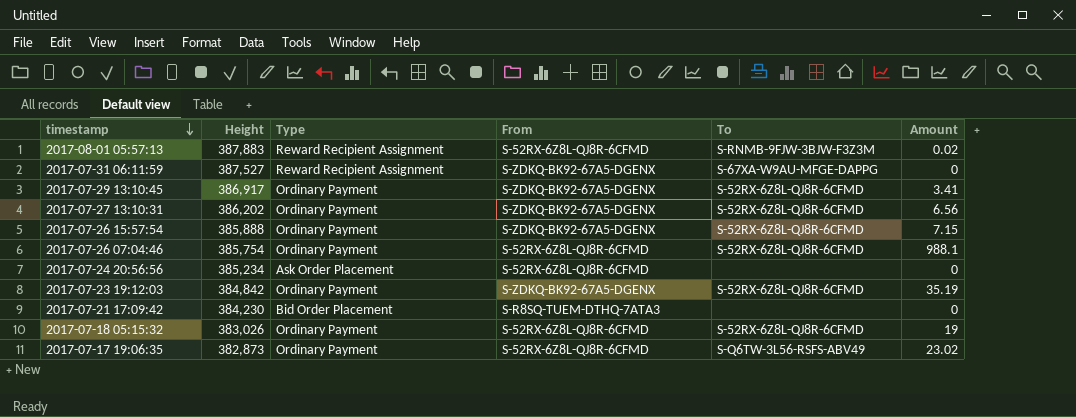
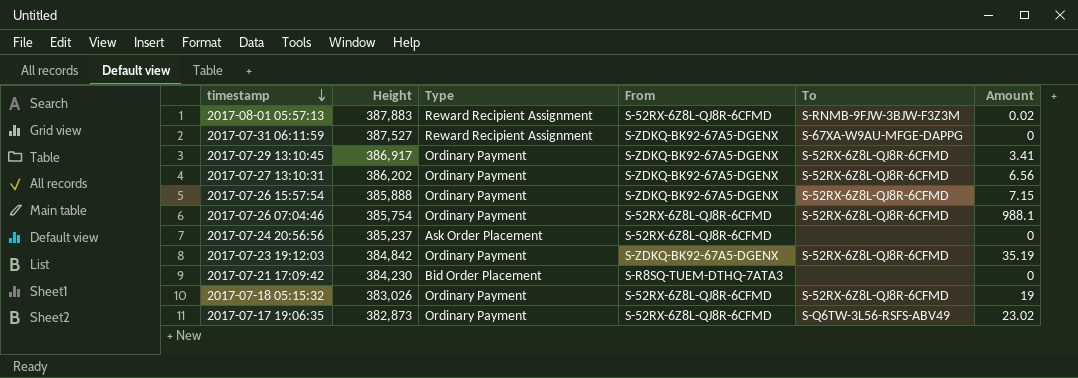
2017-07-24 20:56:56 | Height: 385,234 -> 385,237

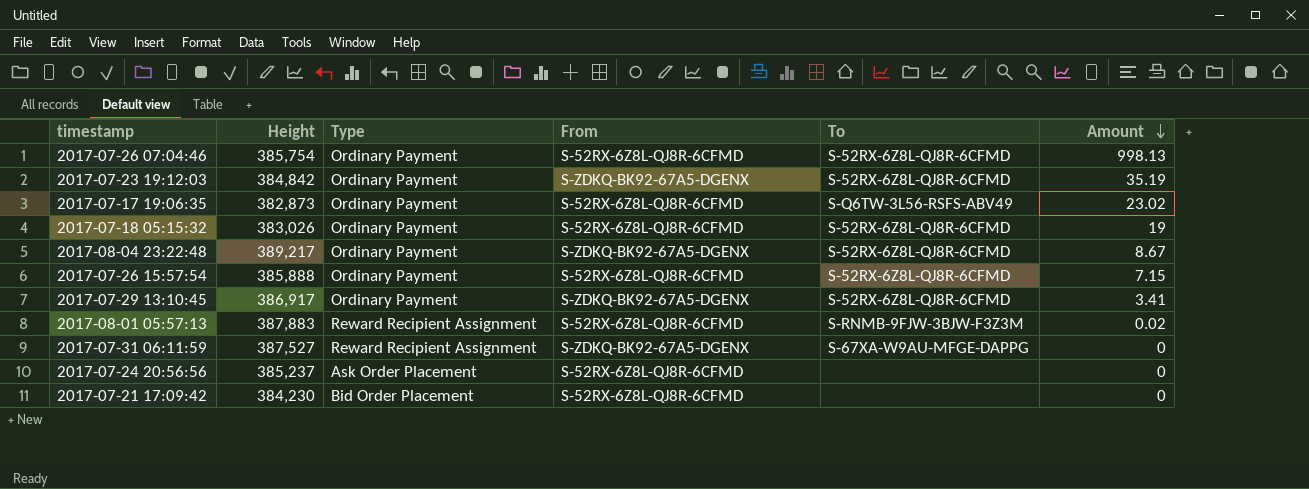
row order: timestamp descending -> Amount descending
row 2017-07-27 13:10:31: 386,202 | Ordinary Payment | S-ZDKQ-BK92-67A5-DGENX | S-52RX-6Z8L-QJ8R-6CFMD | 6.56 -> none
2017-07-26 07:04:46 | Amount: 988.1 -> 998.13
row 2017-08-04 23:22:48: none -> 389,217 | Ordinary Payment | S-ZDKQ-BK92-67A5-DGENX | S-52RX-6Z8L-QJ8R-6CFMD | 8.67
2017-07-26 15:57:54 | From: S-ZDKQ-BK92-67A5-DGENX -> S-52RX-6Z8L-QJ8R-6CFMD
2017-07-21 17:09:42 | From: S-R8SQ-TUEM-DTHQ-7ATA3 -> S-52RX-6Z8L-QJ8R-6CFMD

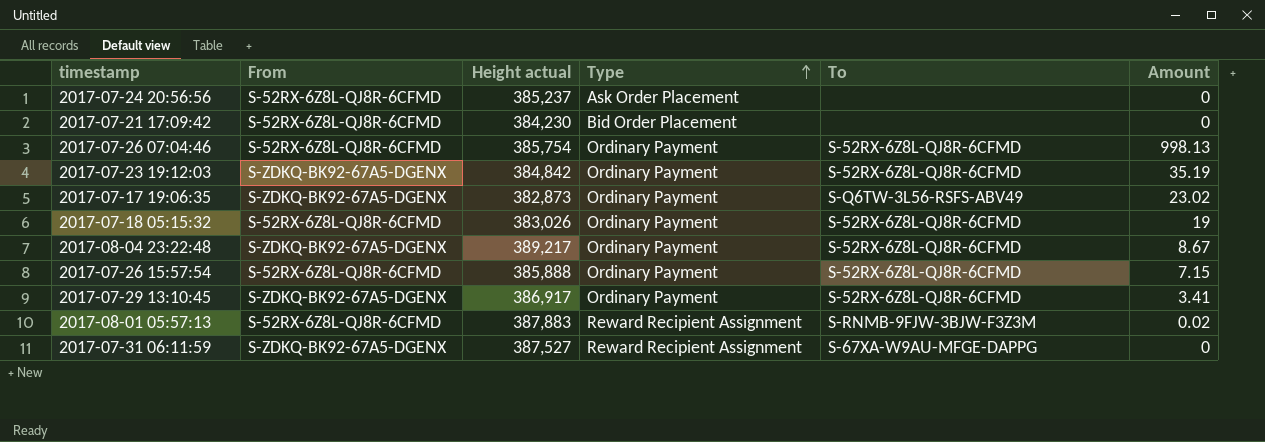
row order: Amount descending -> Type ascending
column From | position: 4 -> 2
column name: Height -> Height actual
2017-07-17 19:06:35 | From: S-52RX-6Z8L-QJ8R-6CFMD -> S-ZDKQ-BK92-67A5-DGENX

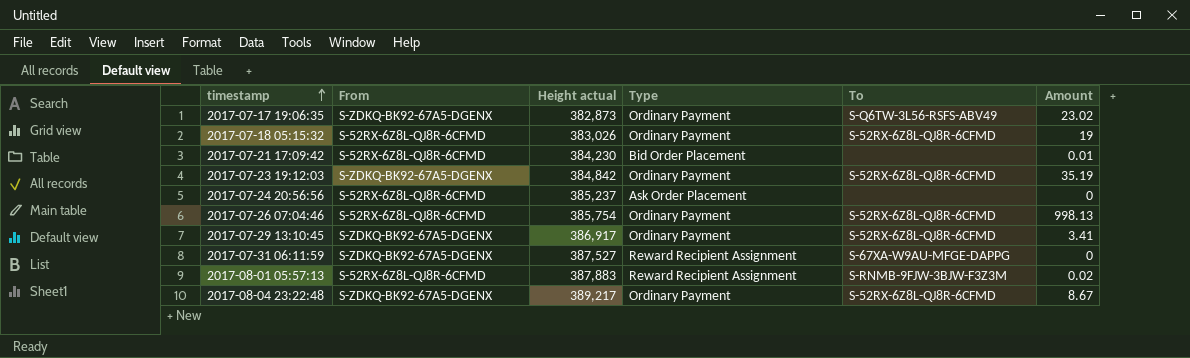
row order: Type ascending -> timestamp ascending
row 2017-07-26 15:57:54: S-52RX-6Z8L-QJ8R-6CFMD | 385,888 | Ordinary Payment | S-52RX-6Z8L-QJ8R-6CFMD | 7.15 -> none
2017-07-21 17:09:42 | Amount: 0 -> 0.01

